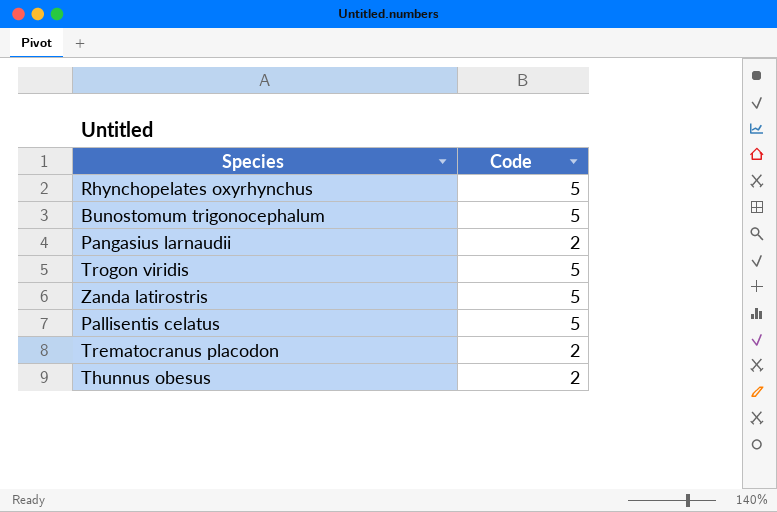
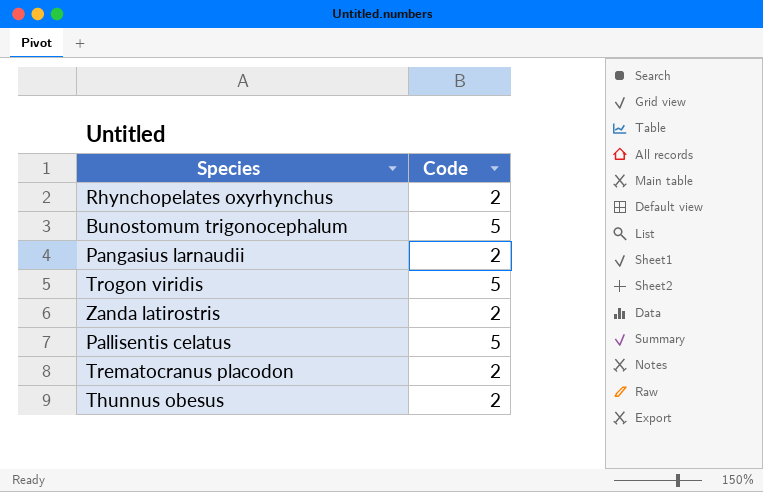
Rhynchopelates oxyrhynchus | Code: 5 -> 2
Zanda latirostris | Code: 5 -> 2

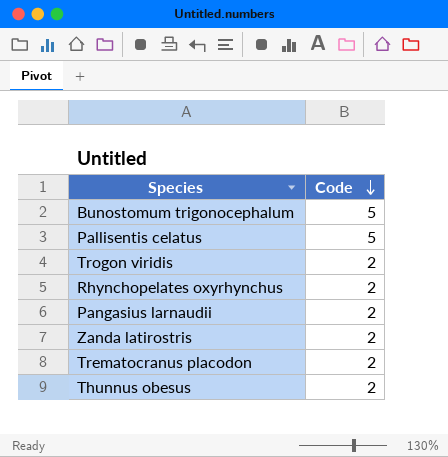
row order: none -> Code descending
Trogon viridis | Code: 5 -> 2

